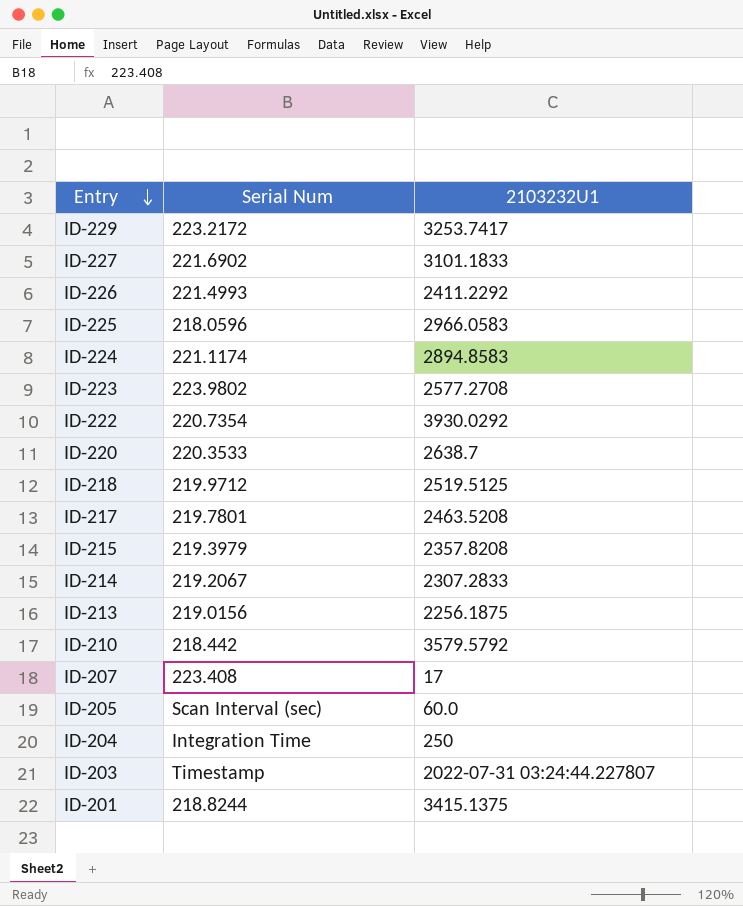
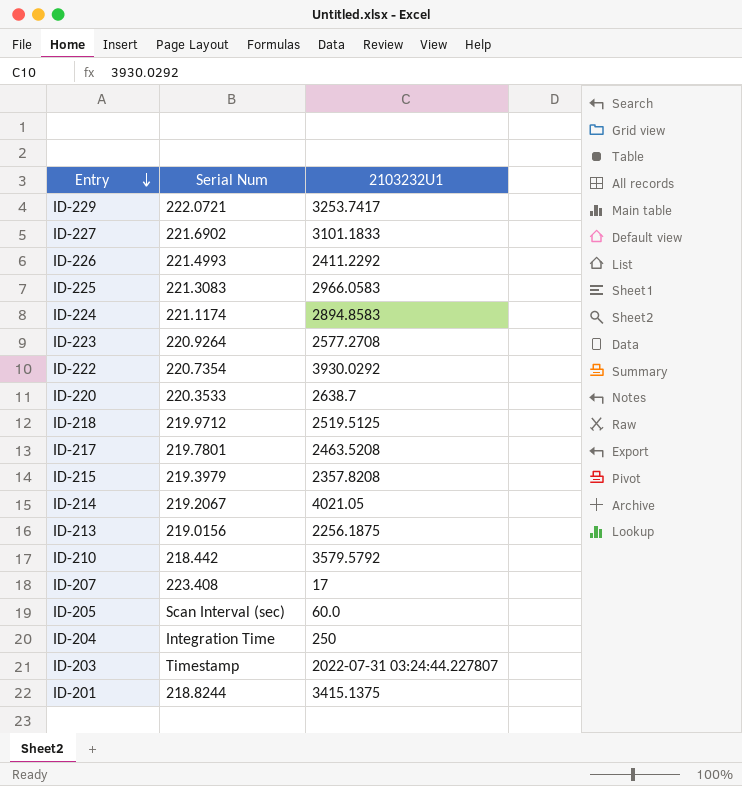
ID-229 | Serial Num: 223.2172 -> 222.0721
ID-225 | Serial Num: 218.0596 -> 221.3083
ID-223 | Serial Num: 223.9802 -> 220.9264
ID-214 | 2103232U1: 2307.2833 -> 4021.05

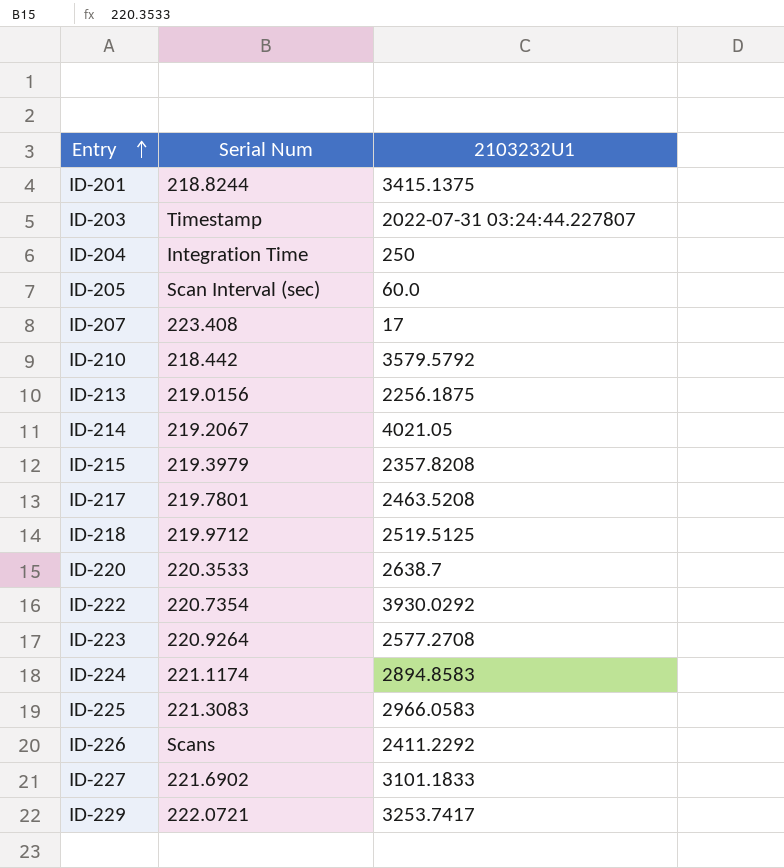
row order: Entry descending -> Entry ascending
ID-226 | Serial Num: 221.4993 -> Scans

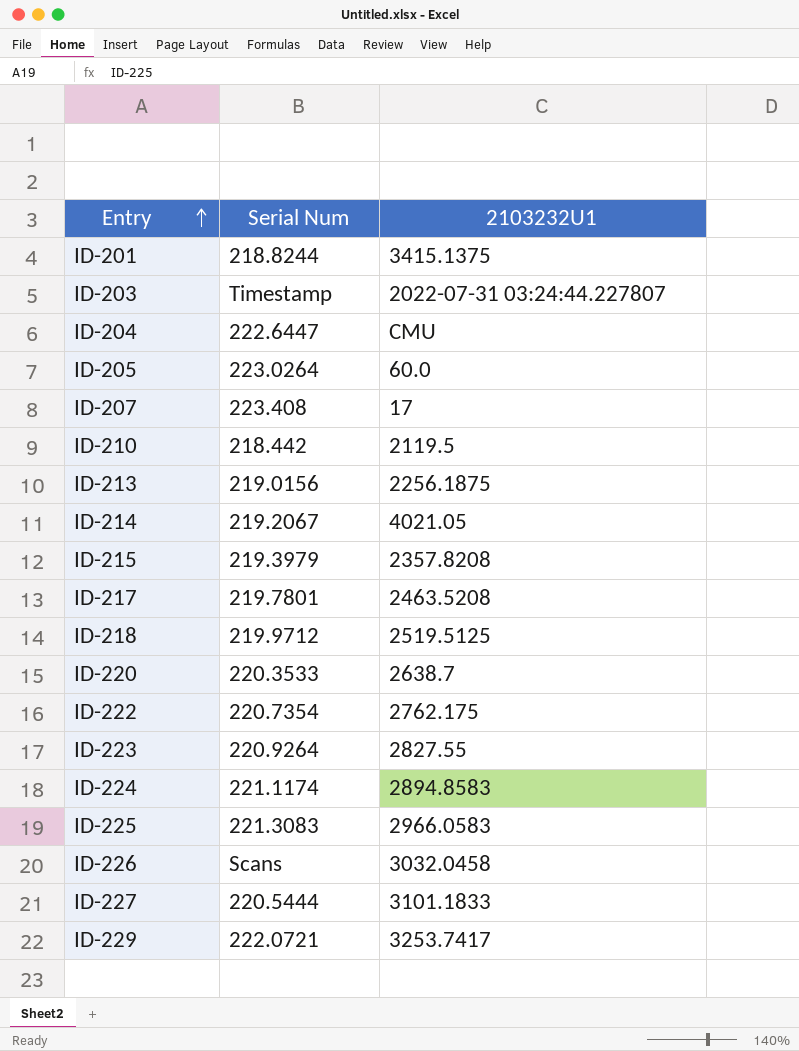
ID-204 | Serial Num: Integration Time -> 222.6447
ID-204 | 2103232U1: 250 -> CMU
ID-205 | Serial Num: Scan Interval (sec) -> 223.0264
ID-210 | 2103232U1: 3579.5792 -> 2119.5
ID-222 | 2103232U1: 3930.0292 -> 2762.175
ID-223 | 2103232U1: 2577.2708 -> 2827.55
ID-226 | 2103232U1: 2411.2292 -> 3032.0458
ID-227 | Serial Num: 221.6902 -> 220.5444

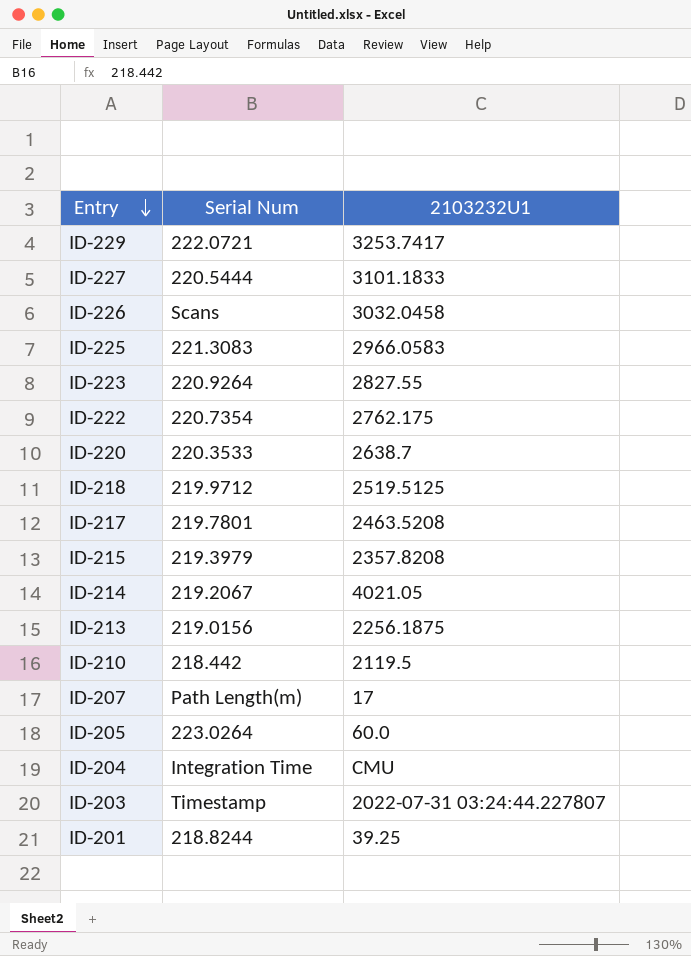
row order: Entry ascending -> Entry descending
row ID-224: 221.1174 | 2894.8583 -> none
ID-207 | Serial Num: 223.408 -> Path Length(m)
ID-204 | Serial Num: 222.6447 -> Integration Time
ID-201 | 2103232U1: 3415.1375 -> 39.25

